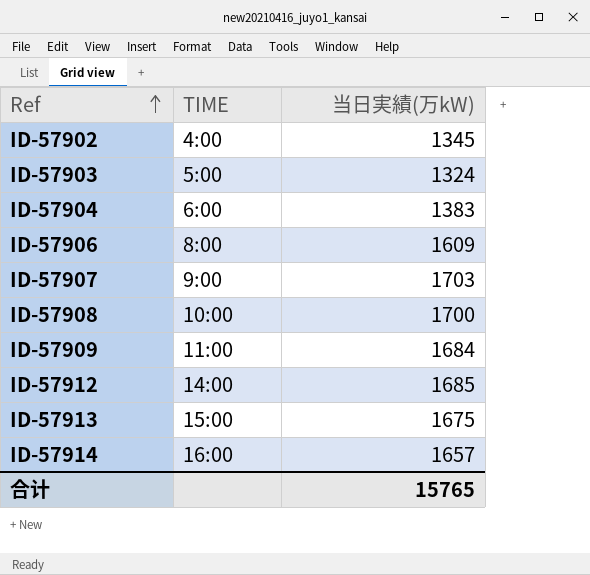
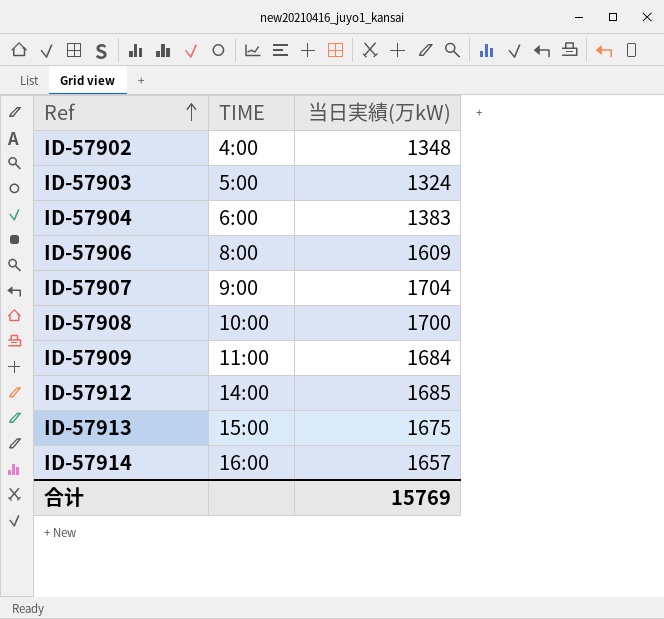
ID-57902 | 当日実績(万kW): 1345 -> 1348
ID-57907 | 当日実績(万kW): 1703 -> 1704
合计 | 当日実績(万kW): 15765 -> 15769

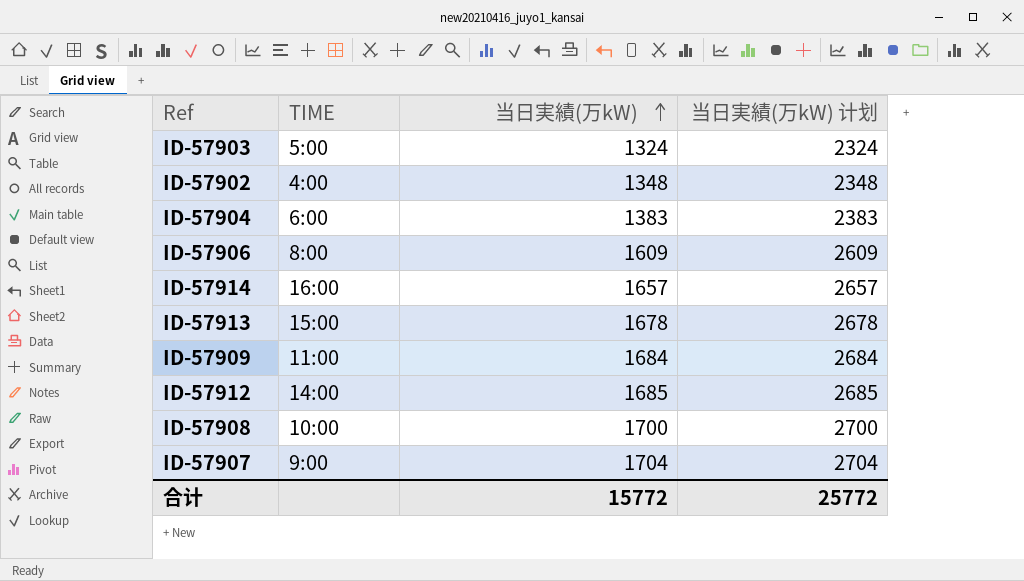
row order: Ref ascending -> 当日実績(万kW) ascending
column 当日実績(万kW) 计划 | formula: none -> [当日実績(万kW)] + 1000
ID-57913 | 当日実績(万kW): 1675 -> 1678
合计 | 当日実績(万kW): 15769 -> 15772

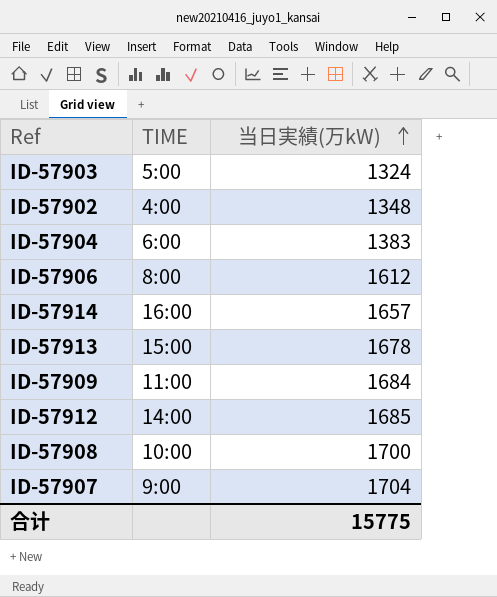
column 当日実績(万kW) 计划 | formula: [当日実績(万kW)] + 1000 -> none
ID-57906 | 当日実績(万kW): 1609 -> 1612
合计 | 当日実績(万kW): 15772 -> 15775

